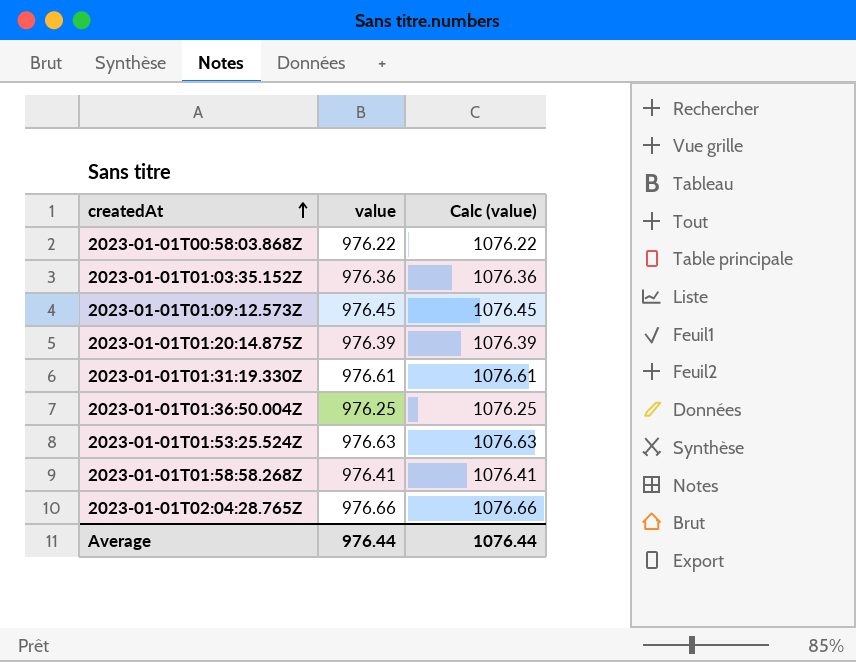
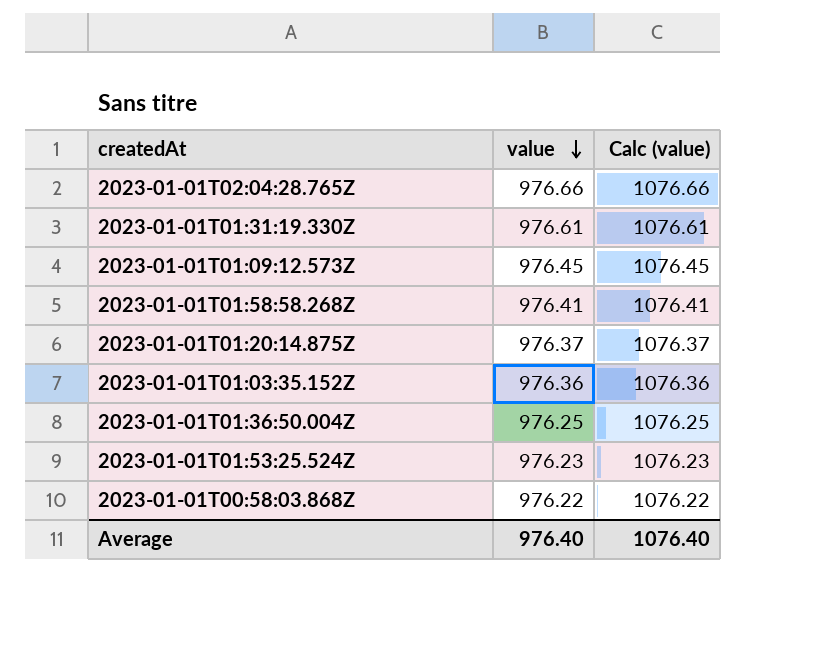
row order: createdAt ascending -> value descending
2023-01-01T01:20:14.875Z | value: 976.39 -> 976.37
2023-01-01T01:20:14.875Z | Calc (value): 1076.39 -> 1076.37
2023-01-01T01:53:25.524Z | value: 976.63 -> 976.23
2023-01-01T01:53:25.524Z | Calc (value): 1076.63 -> 1076.23
Average | value: 976.44 -> 976.40
Average | Calc (value): 1076.44 -> 1076.40

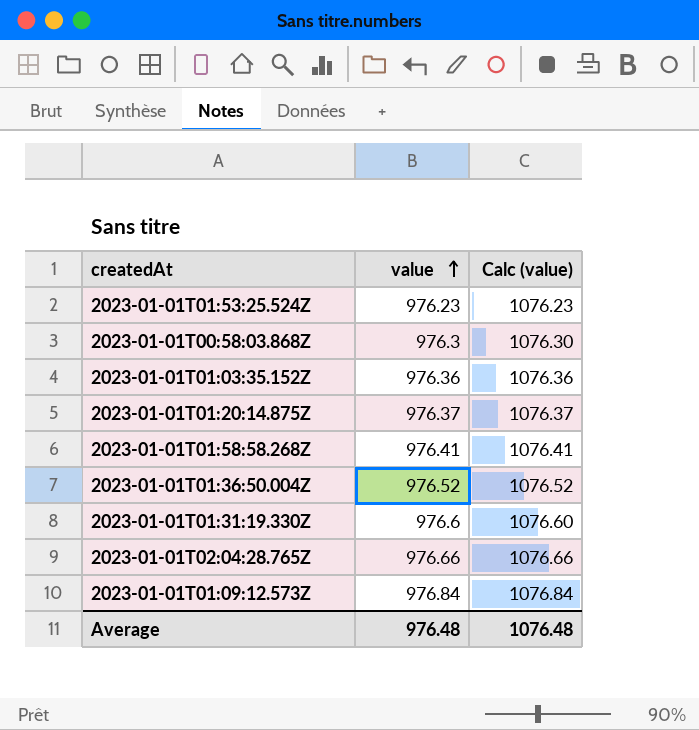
row order: value descending -> value ascending
2023-01-01T00:58:03.868Z | value: 976.22 -> 976.3
2023-01-01T00:58:03.868Z | Calc (value): 1076.22 -> 1076.30
2023-01-01T01:36:50.004Z | value: 976.25 -> 976.52
2023-01-01T01:36:50.004Z | Calc (value): 1076.25 -> 1076.52
2023-01-01T01:31:19.330Z | value: 976.61 -> 976.6
2023-01-01T01:31:19.330Z | Calc (value): 1076.61 -> 1076.60
2023-01-01T01:09:12.573Z | value: 976.45 -> 976.84
2023-01-01T01:09:12.573Z | Calc (value): 1076.45 -> 1076.84
Average | value: 976.40 -> 976.48
Average | Calc (value): 1076.40 -> 1076.48

